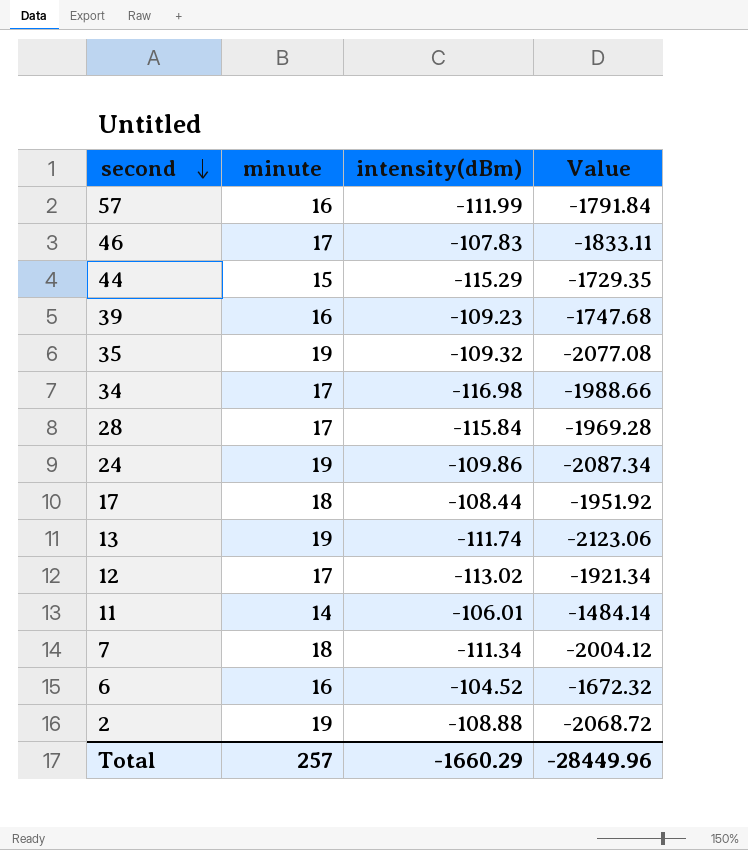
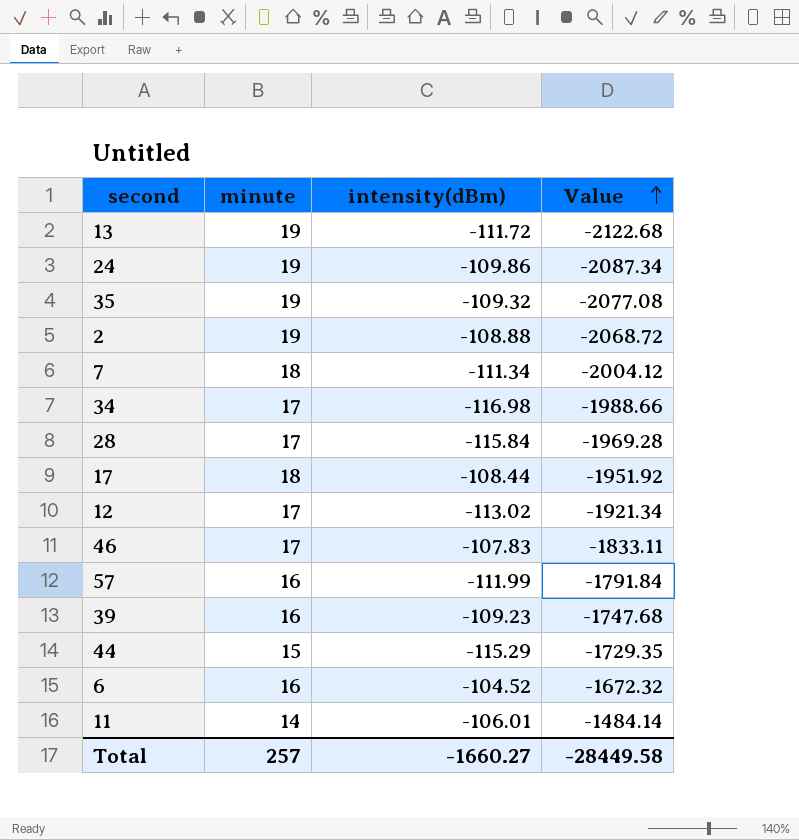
row order: second descending -> Value ascending
13 | intensity(dBm): -111.74 -> -111.72
13 | Value: -2123.06 -> -2122.68
Total | intensity(dBm): -1660.29 -> -1660.27
Total | Value: -28449.96 -> -28449.58

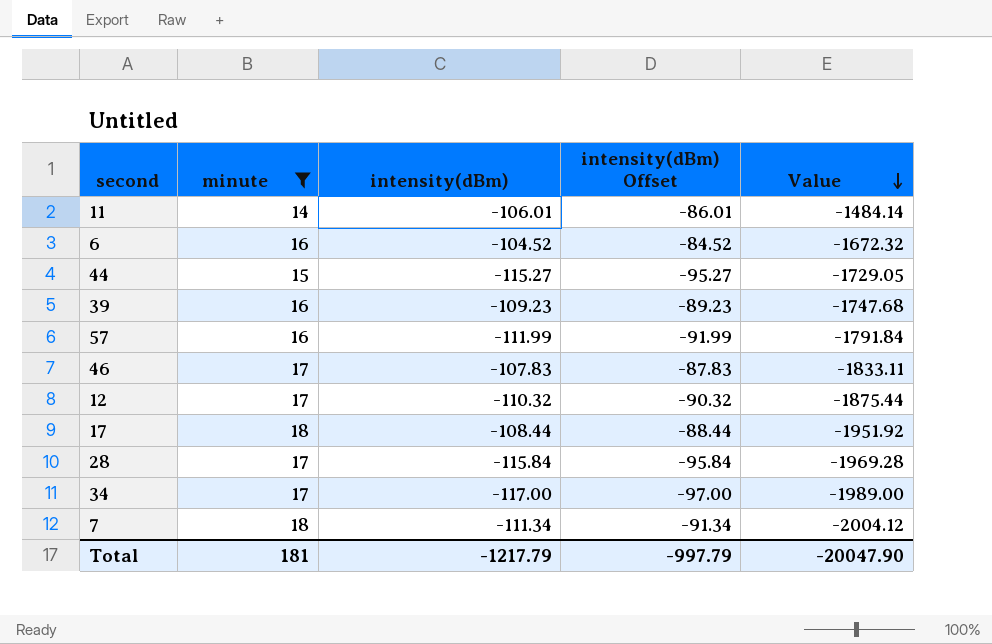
filter: none -> minute != 19
row order: Value ascending -> Value descending
column intensity(dBm) Offset | formula: none -> [intensity(dBm)] + 20
44 | intensity(dBm): -115.29 -> -115.27
44 | Value: -1729.35 -> -1729.05
12 | intensity(dBm): -113.02 -> -110.32
12 | Value: -1921.34 -> -1875.44
34 | intensity(dBm): -116.98 -> -117.00
34 | Value: -1988.66 -> -1989.00
Total | minute: 257 -> 181
Total | intensity(dBm): -1660.27 -> -1217.79
Total | Value: -28449.58 -> -20047.90

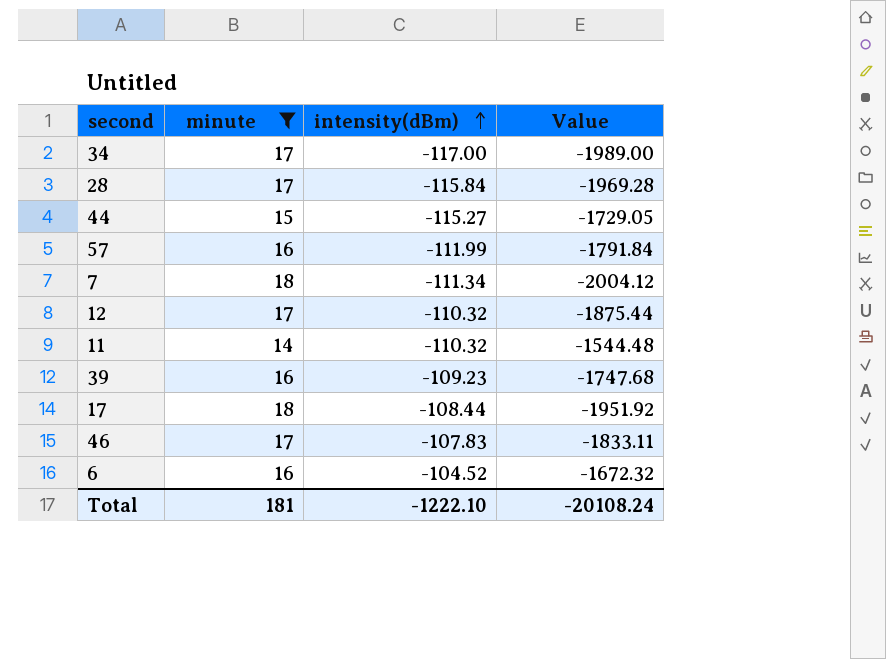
row order: Value descending -> intensity(dBm) ascending
column intensity(dBm) Offset | formula: [intensity(dBm)] + 20 -> none
11 | intensity(dBm): -106.01 -> -110.32
11 | Value: -1484.14 -> -1544.48
Total | intensity(dBm): -1217.79 -> -1222.10
Total | Value: -20047.90 -> -20108.24

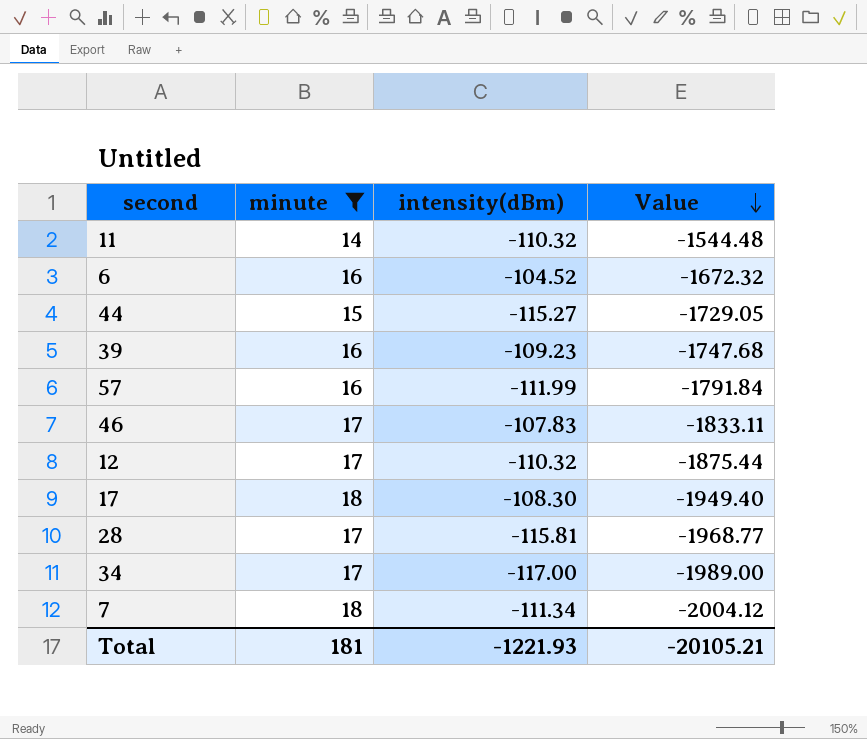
row order: intensity(dBm) ascending -> Value descending
17 | intensity(dBm): -108.44 -> -108.30
17 | Value: -1951.92 -> -1949.40
28 | intensity(dBm): -115.84 -> -115.81
28 | Value: -1969.28 -> -1968.77
Total | intensity(dBm): -1222.10 -> -1221.93
Total | Value: -20108.24 -> -20105.21

